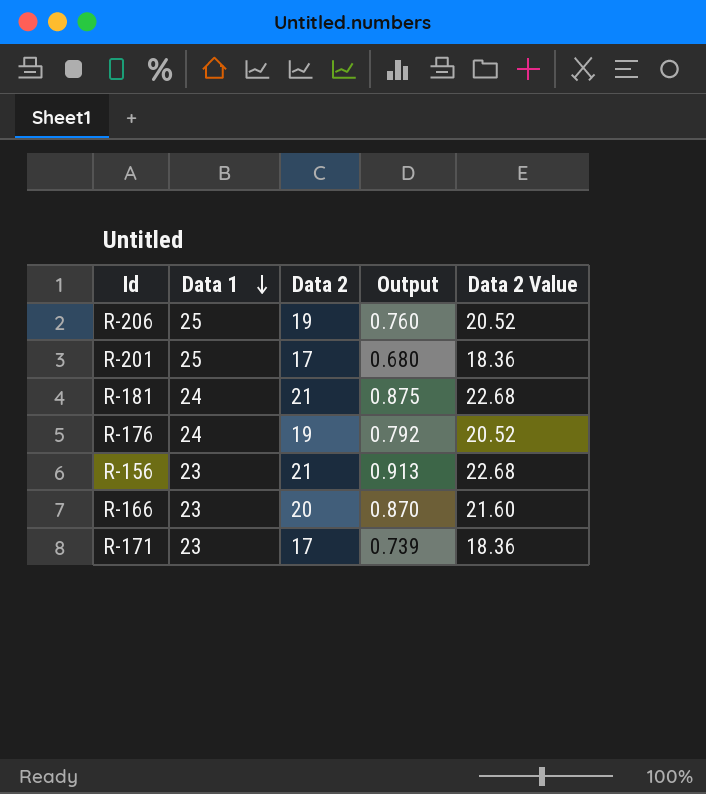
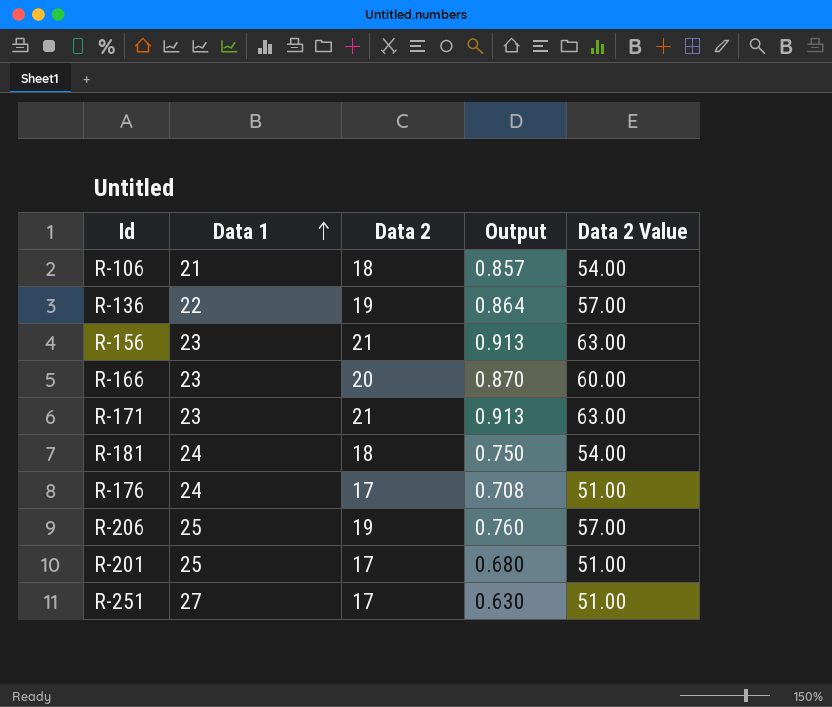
row order: Data 1 descending -> Data 1 ascending
column Data 2 Value | formula: [Data 2] * 1.08 -> [Data 2] * 3
row R-106: none -> 21 | 18 | 0.857 | 54.00
row R-136: none -> 22 | 19 | 0.864 | 57.00
R-171 | Data 2: 17 -> 21
R-171 | Output: 0.739 -> 0.913
R-181 | Data 2: 21 -> 18
R-181 | Output: 0.875 -> 0.750
R-176 | Data 2: 19 -> 17
R-176 | Output: 0.792 -> 0.708
row R-251: none -> 27 | 17 | 0.630 | 51.00

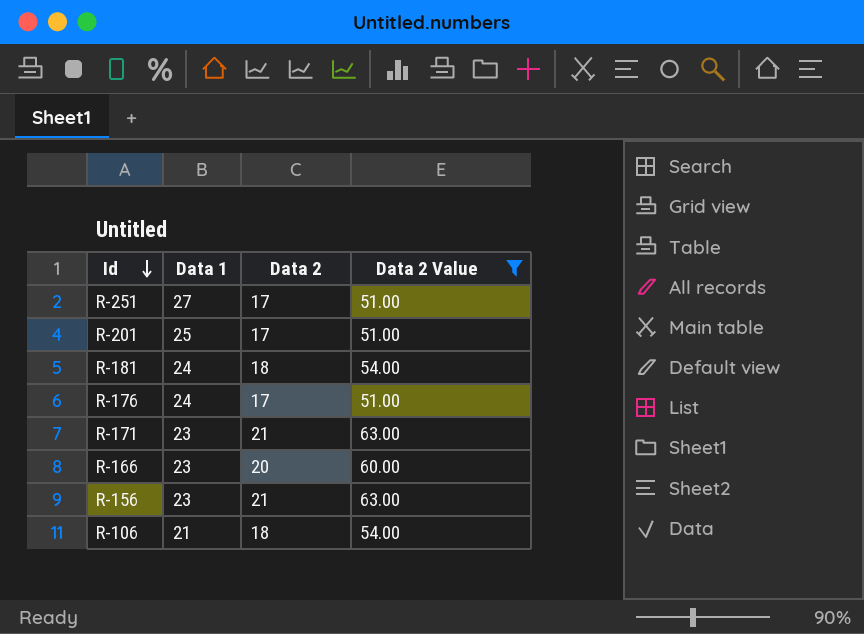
filter: none -> Data 2 Value != 57.00
row order: Data 1 ascending -> Id descending
column Output | formula: [Data 2] / [Data 1] -> none

